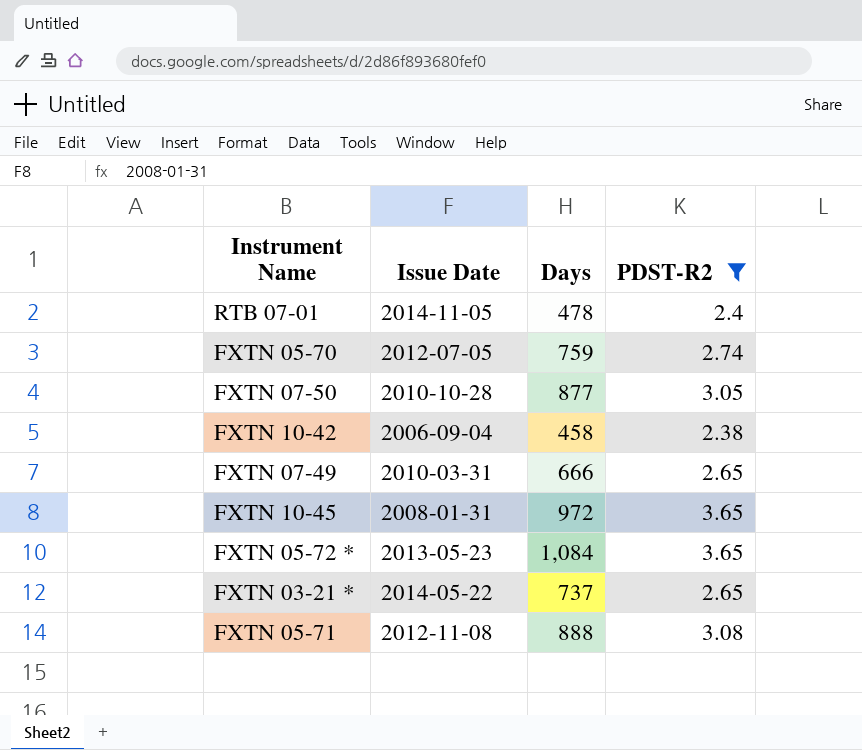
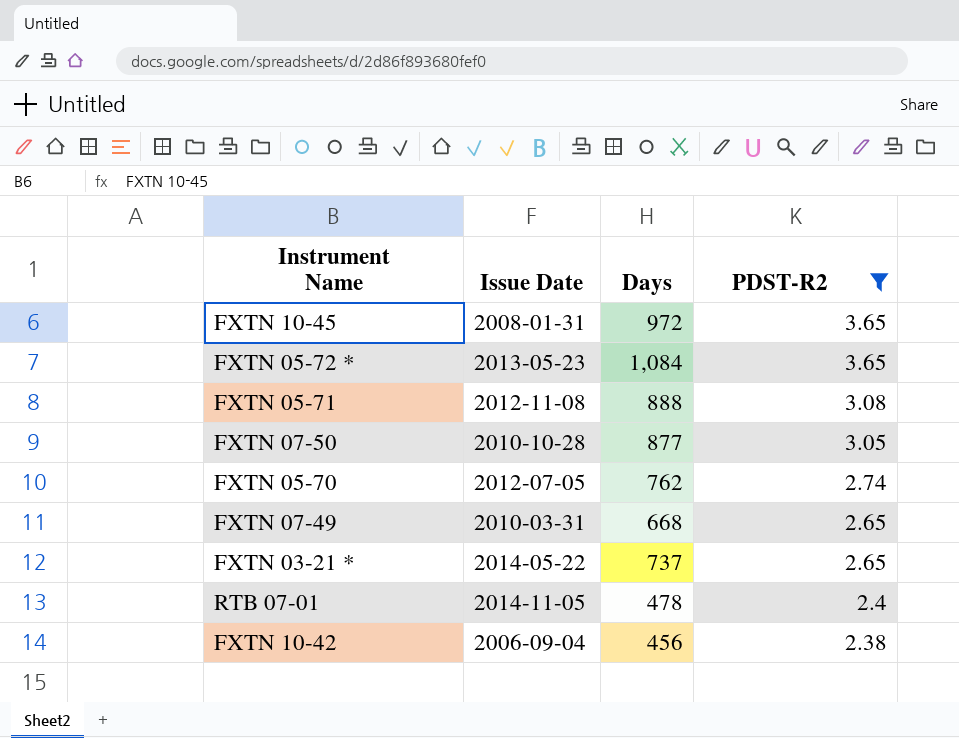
row order: none -> PDST-R2 descending
FXTN 05-70 | Days: 759 -> 762
FXTN 07-49 | Days: 666 -> 668
FXTN 10-42 | Days: 458 -> 456

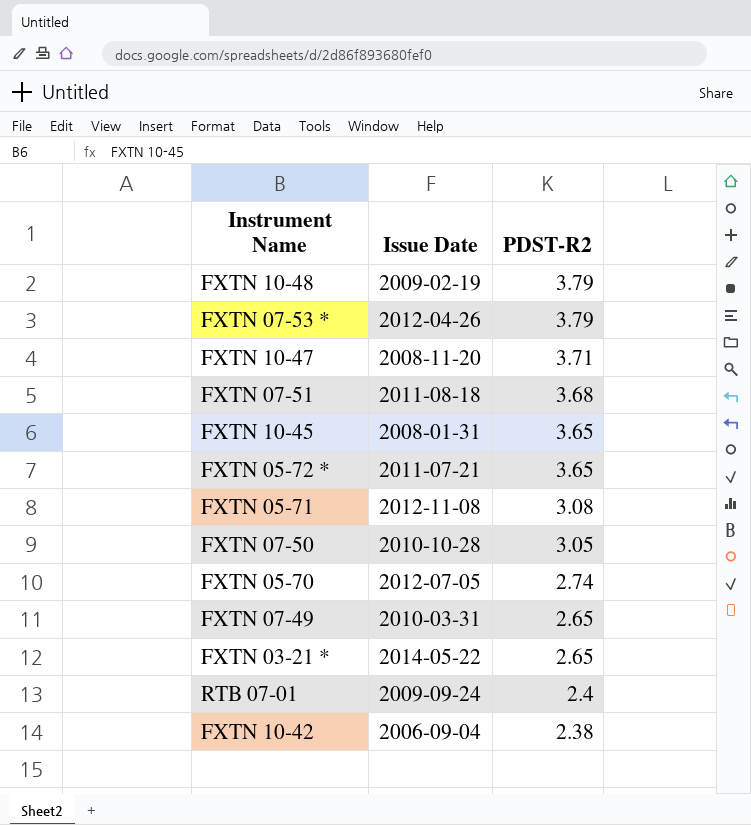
filter: PDST-R2 <= 3.65 -> none
column Days | position: 3 -> none
FXTN 05-72 * | Issue Date: 2013-05-23 -> 2011-07-21
RTB 07-01 | Issue Date: 2014-11-05 -> 2009-09-24

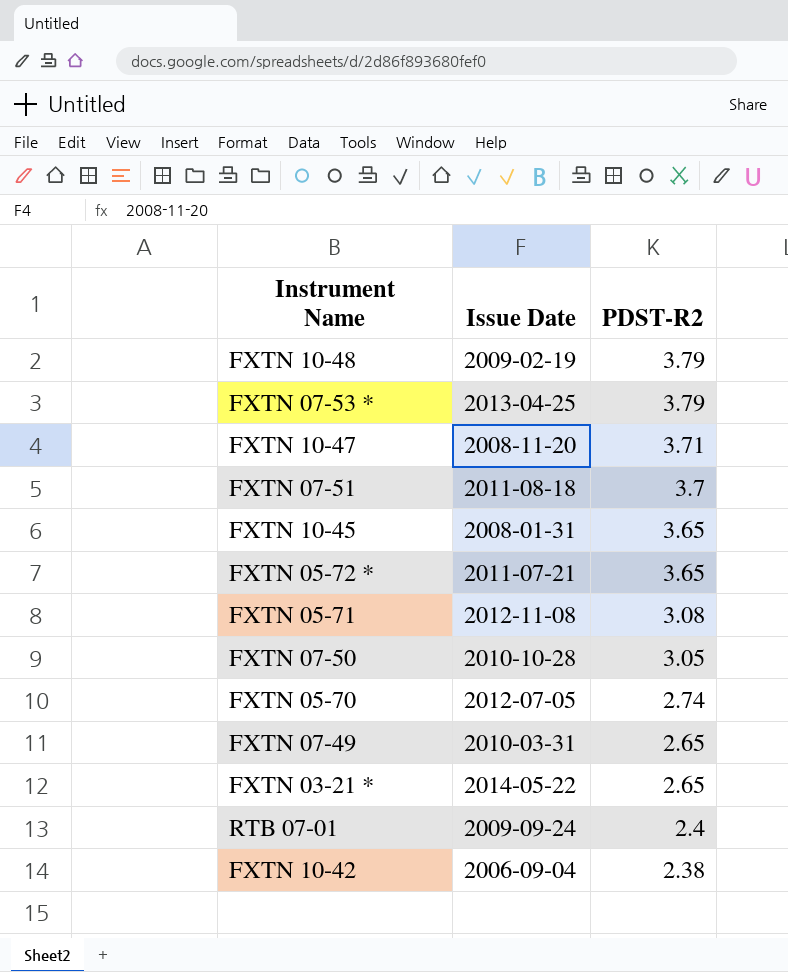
FXTN 07-53 * | Issue Date: 2012-04-26 -> 2013-04-25
FXTN 07-51 | PDST-R2: 3.68 -> 3.7

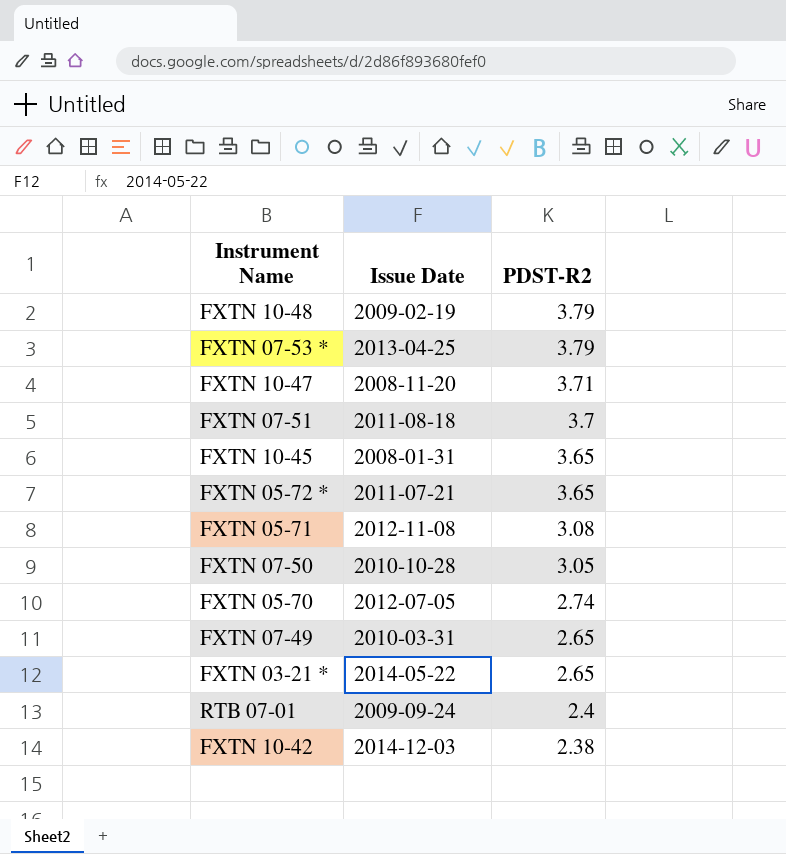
FXTN 10-42 | Issue Date: 2006-09-04 -> 2014-12-03

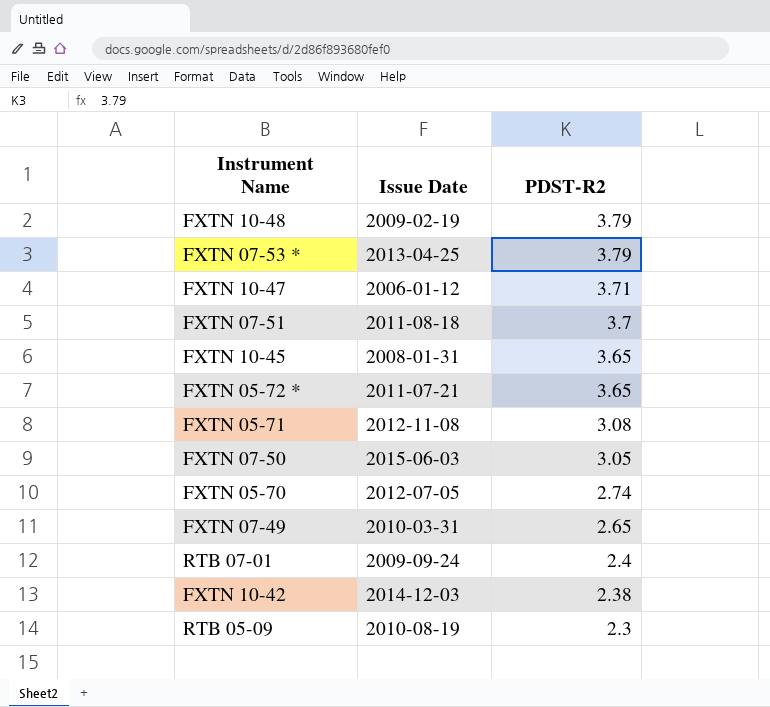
row FXTN 03-21 *: 2014-05-22 | 2.65 -> none
FXTN 10-47 | Issue Date: 2008-11-20 -> 2006-01-12
FXTN 07-50 | Issue Date: 2010-10-28 -> 2015-06-03
row RTB 05-09: none -> 2010-08-19 | 2.3

